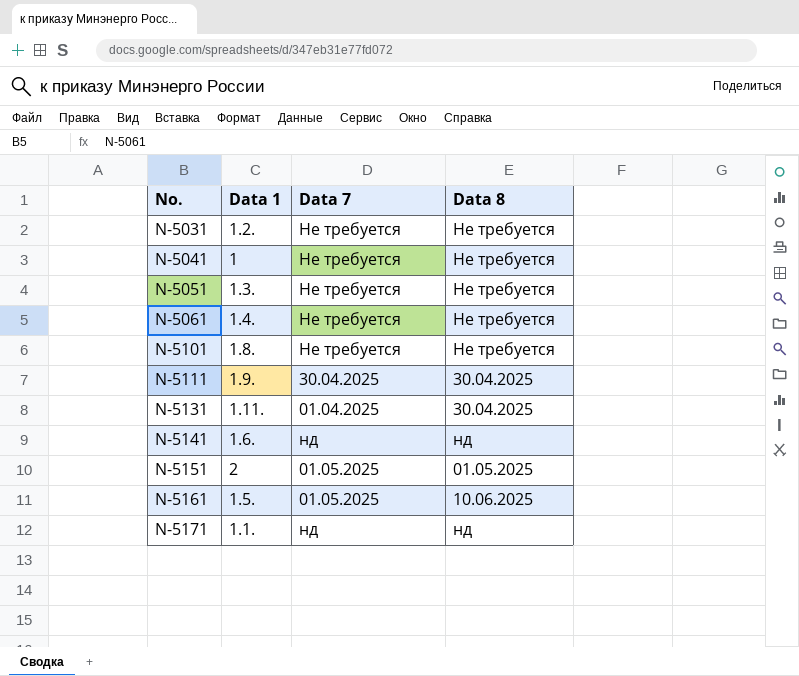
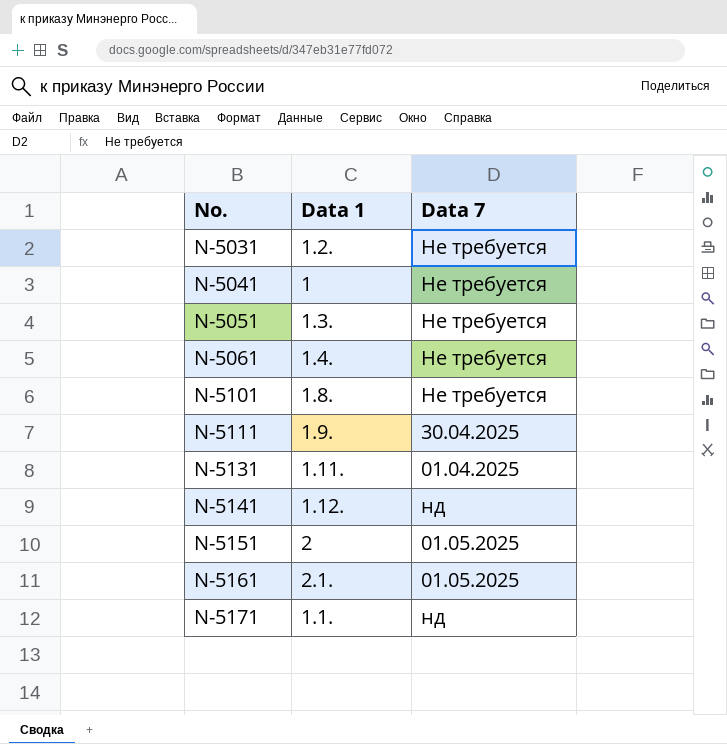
column Data 8 | position: 4 -> none
N-5141 | Data 1: 1.6. -> 1.12.
N-5161 | Data 1: 1.5. -> 2.1.

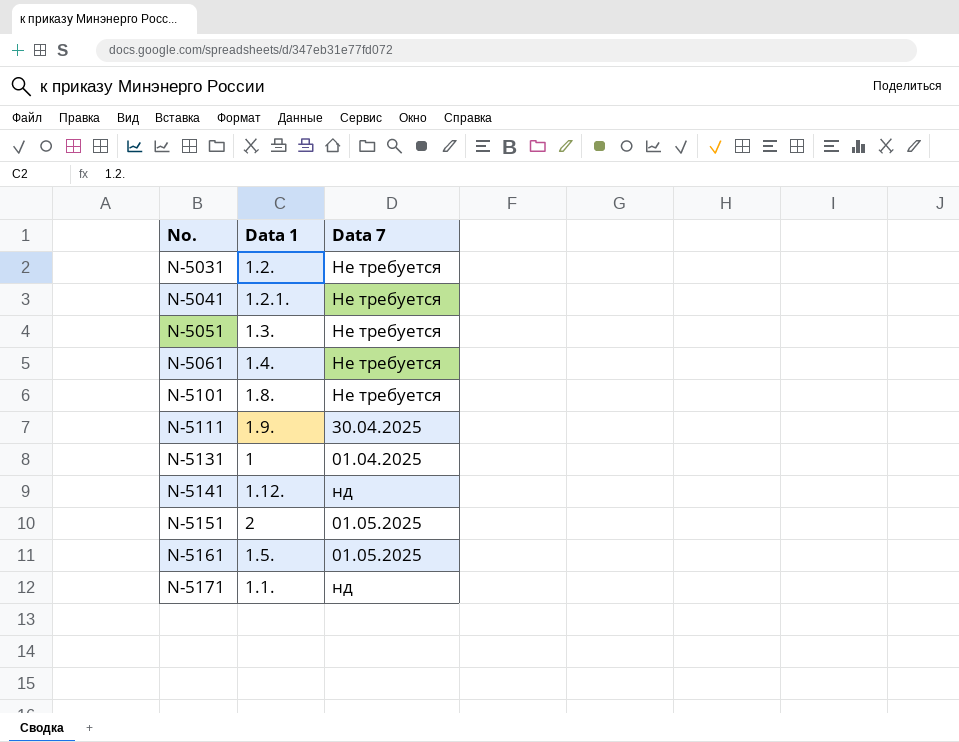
N-5041 | Data 1: 1 -> 1.2.1.
N-5131 | Data 1: 1.11. -> 1
N-5161 | Data 1: 2.1. -> 1.5.

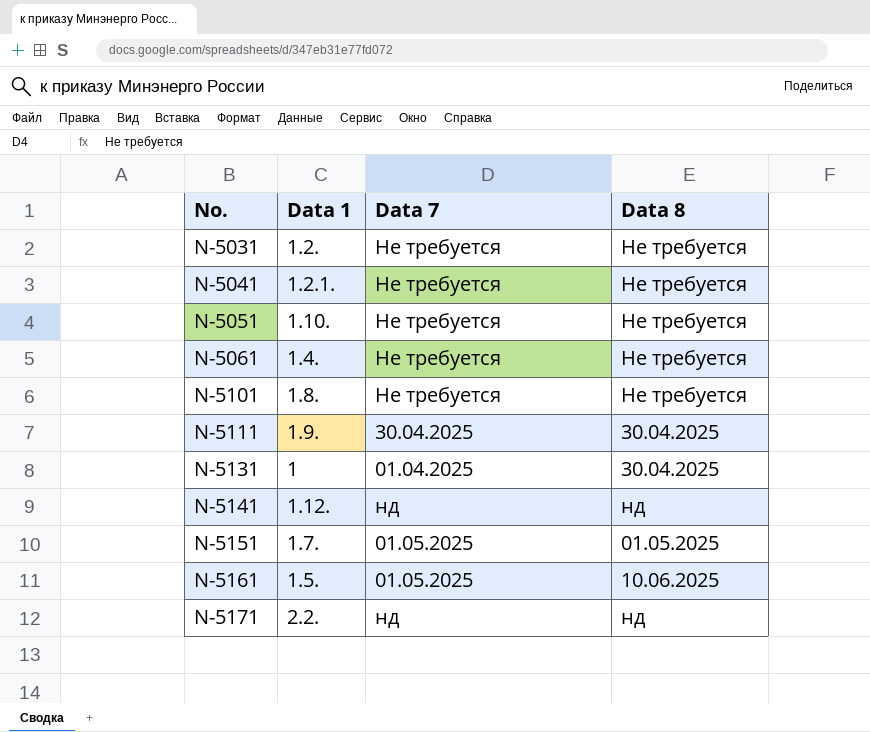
column Data 8 | position: none -> 4
N-5051 | Data 1: 1.3. -> 1.10.
N-5151 | Data 1: 2 -> 1.7.
N-5171 | Data 1: 1.1. -> 2.2.

